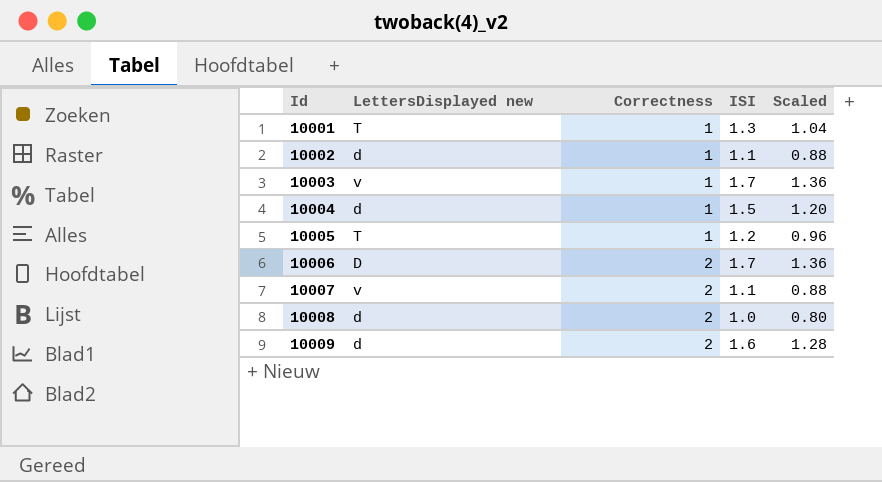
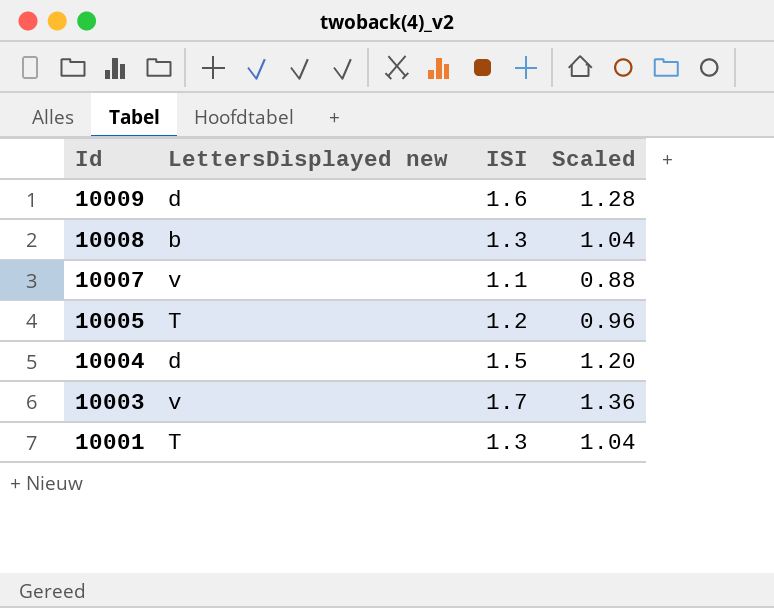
row order: Id ascending -> Id descending
column Correctness | position: 3 -> none
row 10002: d | 1 | 1.1 | 0.88 -> none
row 10006: D | 2 | 1.7 | 1.36 -> none
10008 | LettersDisplayed new: d -> b
10008 | ISI: 1.0 -> 1.3
10008 | Scaled: 0.80 -> 1.04

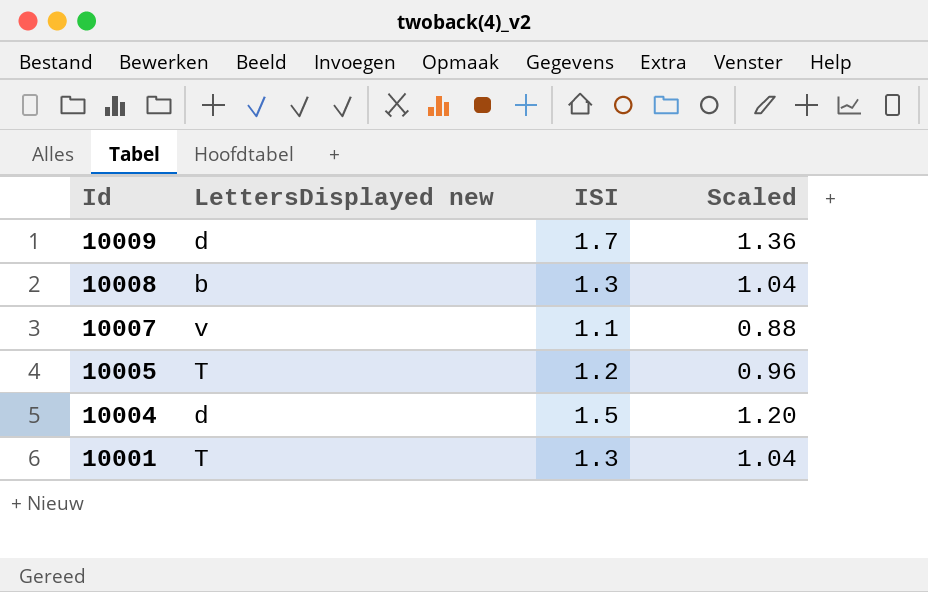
row 10003: v | 1.7 | 1.36 -> none
10009 | ISI: 1.6 -> 1.7
10009 | Scaled: 1.28 -> 1.36

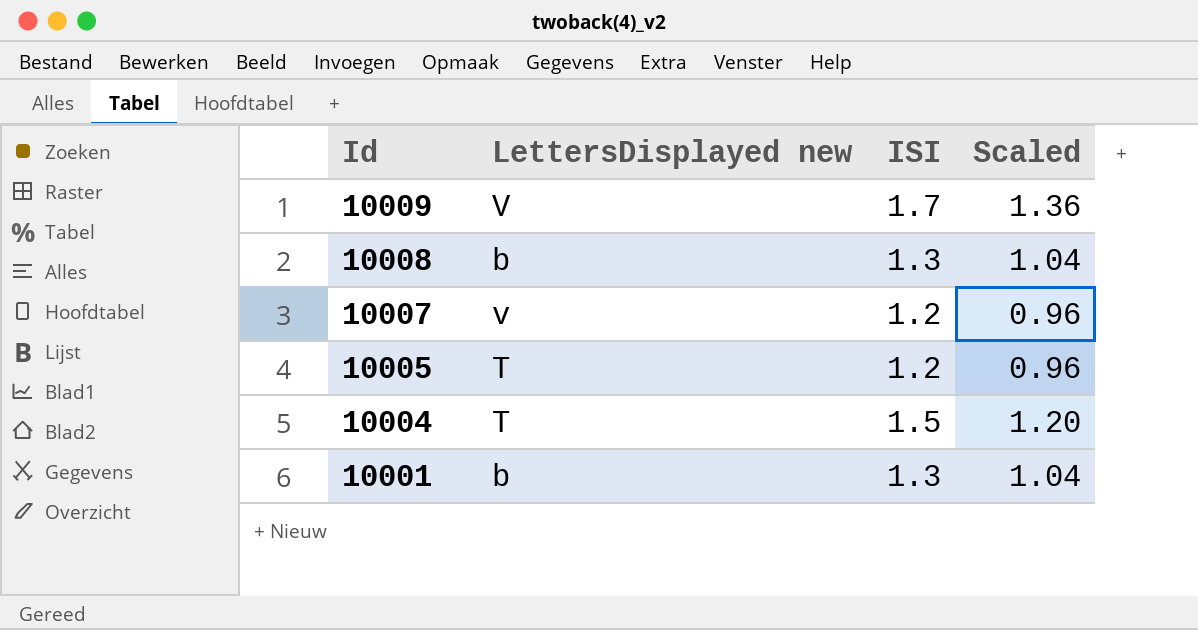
10009 | LettersDisplayed new: d -> V
10007 | ISI: 1.1 -> 1.2
10007 | Scaled: 0.88 -> 0.96
10004 | LettersDisplayed new: d -> T
10001 | LettersDisplayed new: T -> b

